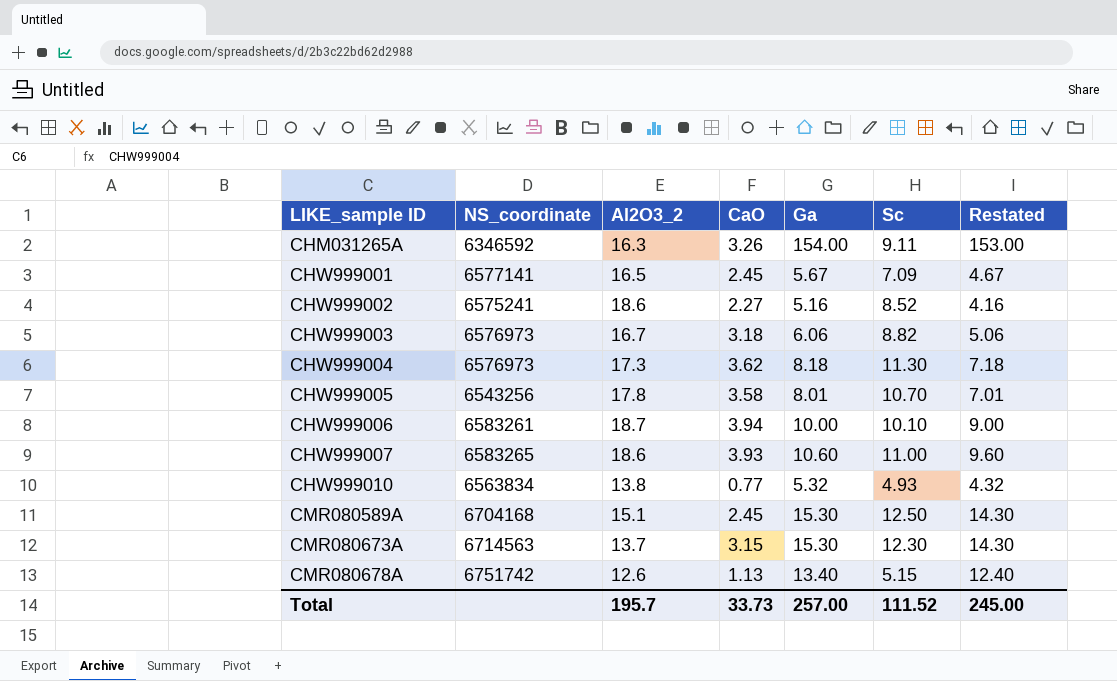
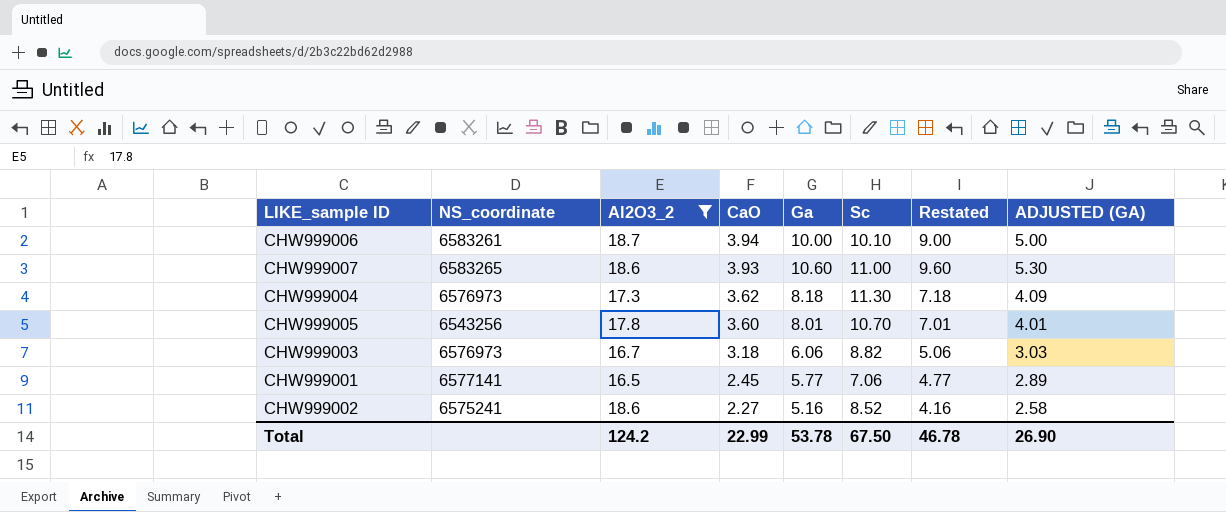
filter: none -> Al2O3_2 >= 16.5
row order: LIKE_sample ID ascending -> CaO descending
column ADJUSTED (GA) | formula: none -> [Ga] * 0.5
CHW999005 | CaO: 3.58 -> 3.60
CHW999001 | Ga: 5.67 -> 5.77
CHW999001 | Sc: 7.09 -> 7.06
CHW999001 | Restated: 4.67 -> 4.77
Total | Al2O3_2: 195.7 -> 124.2
Total | CaO: 33.73 -> 22.99
Total | Ga: 257.00 -> 53.78
Total | Sc: 111.52 -> 67.50
Total | Restated: 245.00 -> 46.78

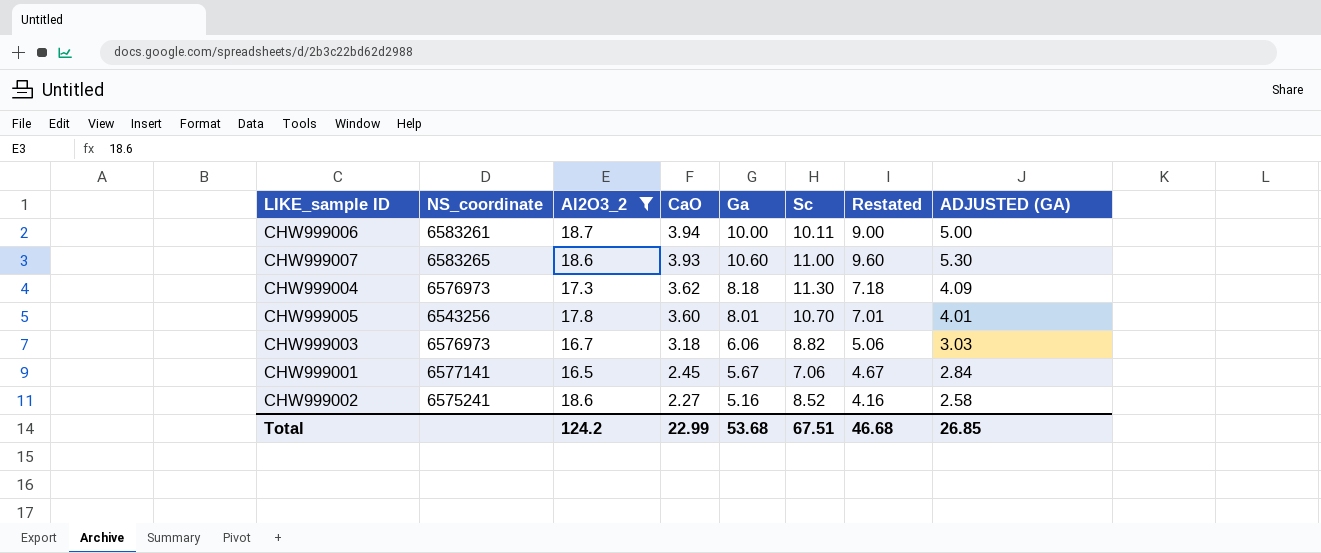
CHW999006 | Sc: 10.10 -> 10.11
CHW999001 | Ga: 5.77 -> 5.67
CHW999001 | Restated: 4.77 -> 4.67
CHW999001 | ADJUSTED (GA): 2.89 -> 2.84
Total | Ga: 53.78 -> 53.68
Total | Sc: 67.50 -> 67.51
Total | Restated: 46.78 -> 46.68
Total | ADJUSTED (GA): 26.90 -> 26.85

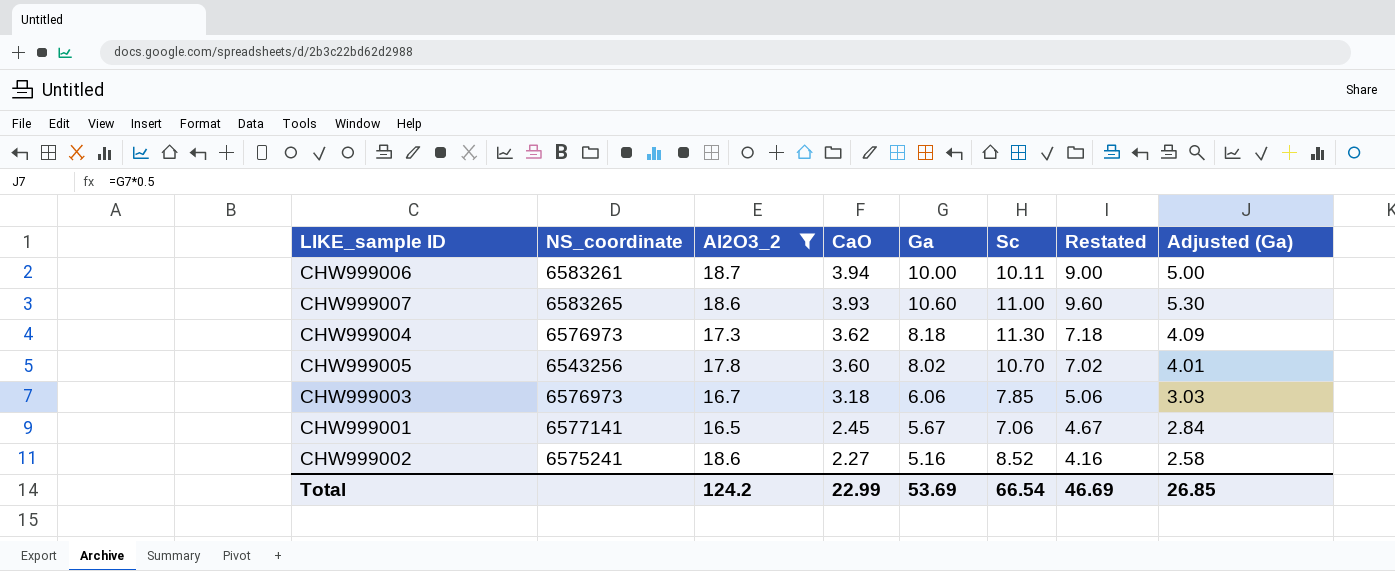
column name: ADJUSTED (GA) -> Adjusted (Ga)
CHW999005 | Ga: 8.01 -> 8.02
CHW999005 | Restated: 7.01 -> 7.02
CHW999003 | Sc: 8.82 -> 7.85
Total | Ga: 53.68 -> 53.69
Total | Sc: 67.51 -> 66.54
Total | Restated: 46.68 -> 46.69

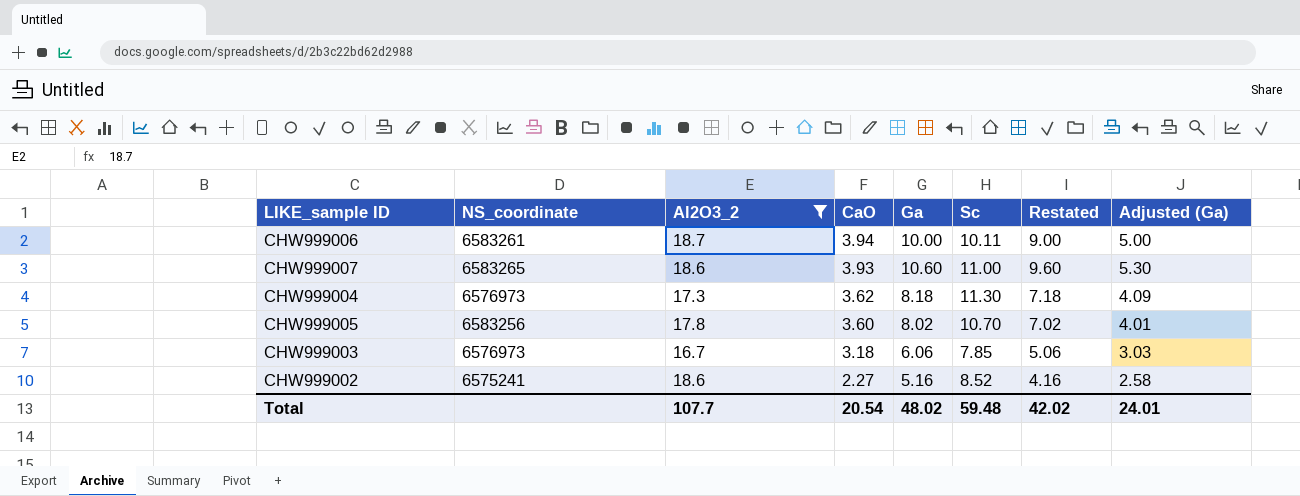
row CHW999001: 6577141 | 16.5 | 2.45 | 5.67 | 7.06 | 4.67 | 2.84 -> none
CHW999005 | NS_coordinate: 6543256 -> 6583256
Total | Al2O3_2: 124.2 -> 107.7
Total | CaO: 22.99 -> 20.54
Total | Ga: 53.69 -> 48.02
Total | Sc: 66.54 -> 59.48
Total | Restated: 46.69 -> 42.02
Total | Adjusted (Ga): 26.85 -> 24.01

